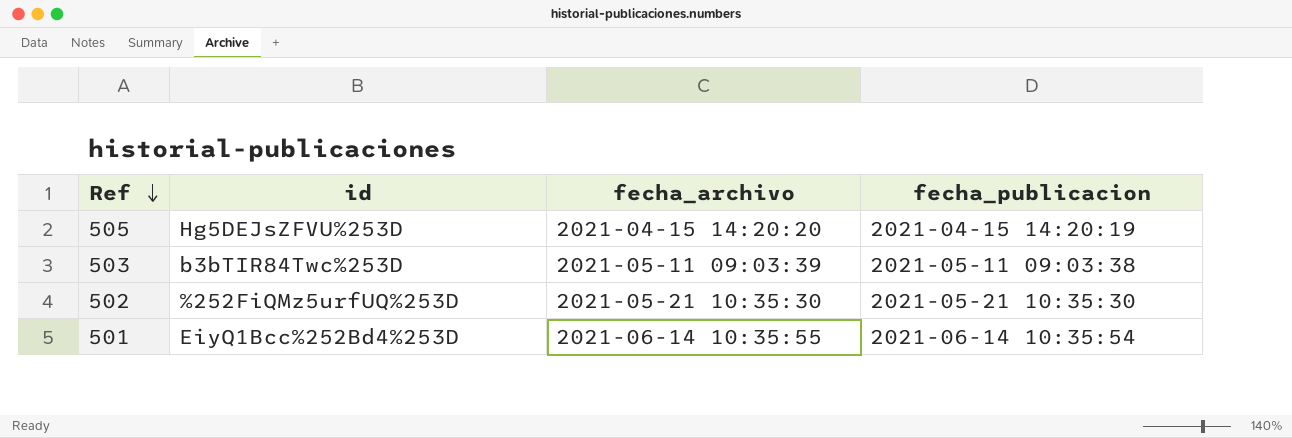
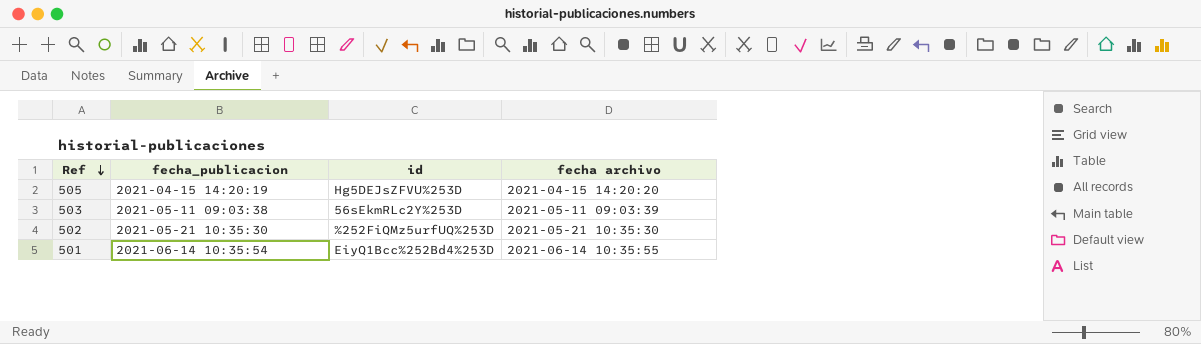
column fecha_publicacion | position: 4 -> 2
column name: fecha_archivo -> fecha archivo
503 | id: b3bTIR84Twc%253D -> 56sEkmRLc2Y%253D

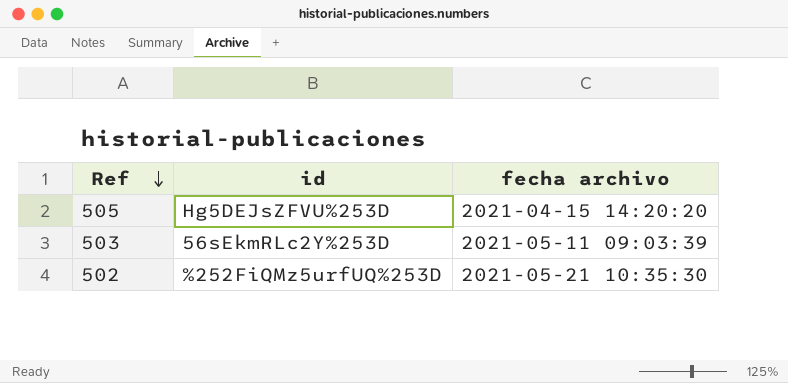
column fecha_publicacion | position: 2 -> none
row 501: 2021-06-14 10:35:54 | EiyQ1Bcc%252Bd4%253D | 2021-06-14 10:35:55 -> none

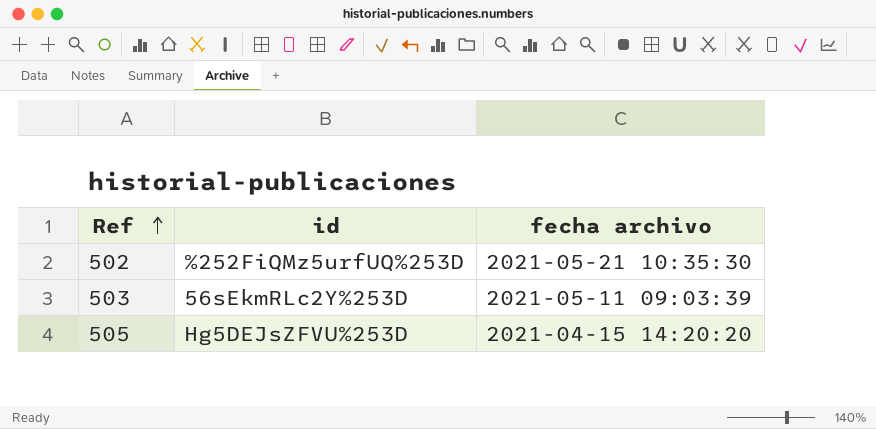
row order: Ref descending -> Ref ascending

